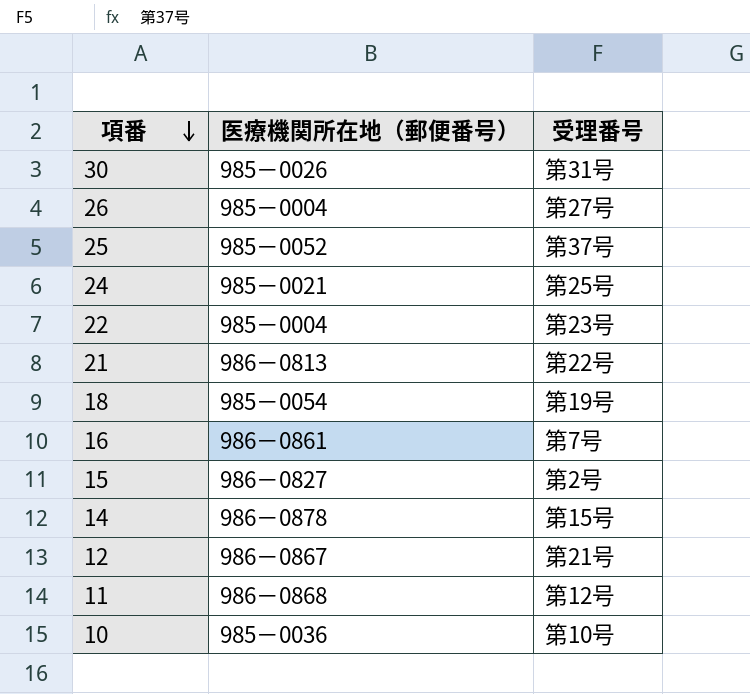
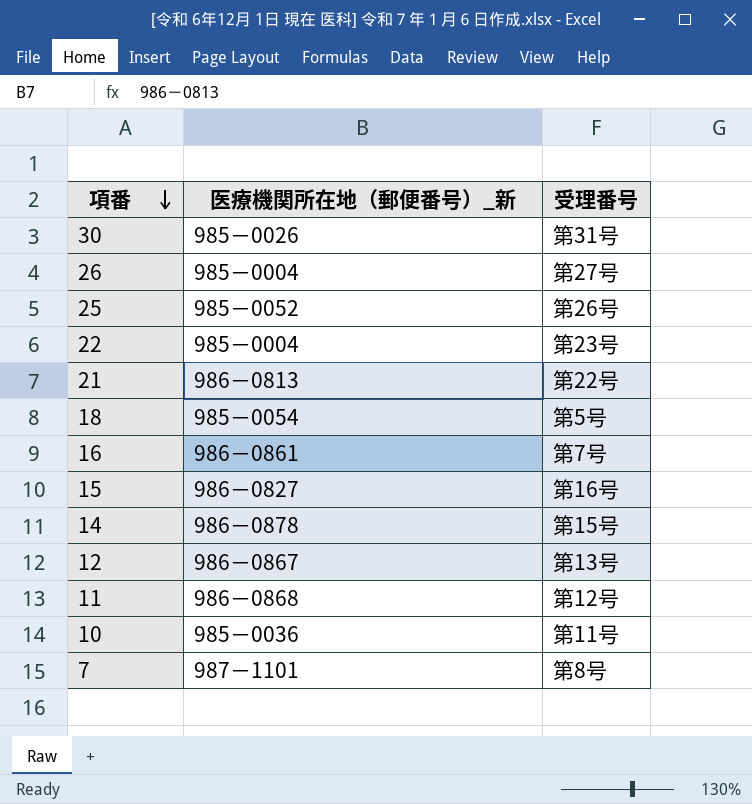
column name: 医療機関所在地（郵便番号） -> 医療機関所在地（郵便番号）_新
row 24: 985－0021 | 第25号 -> none
25 | 受理番号: 第37号 -> 第26号
18 | 受理番号: 第19号 -> 第5号
15 | 受理番号: 第2号 -> 第16号
12 | 受理番号: 第21号 -> 第13号
10 | 受理番号: 第10号 -> 第11号
row 7: none -> 987－1101 | 第8号

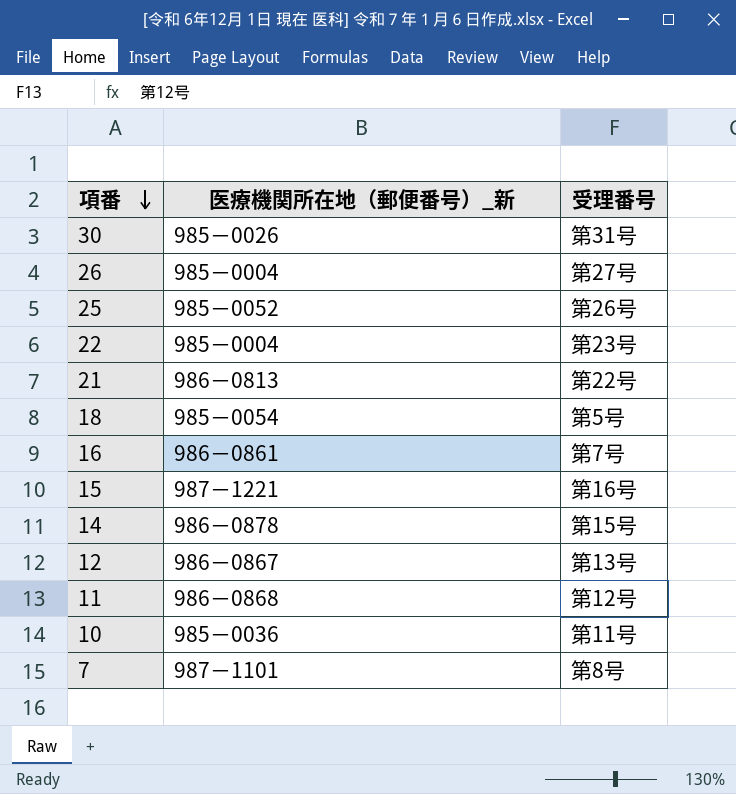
15 | 医療機関所在地（郵便番号）_新: 986－0827 -> 987－1221

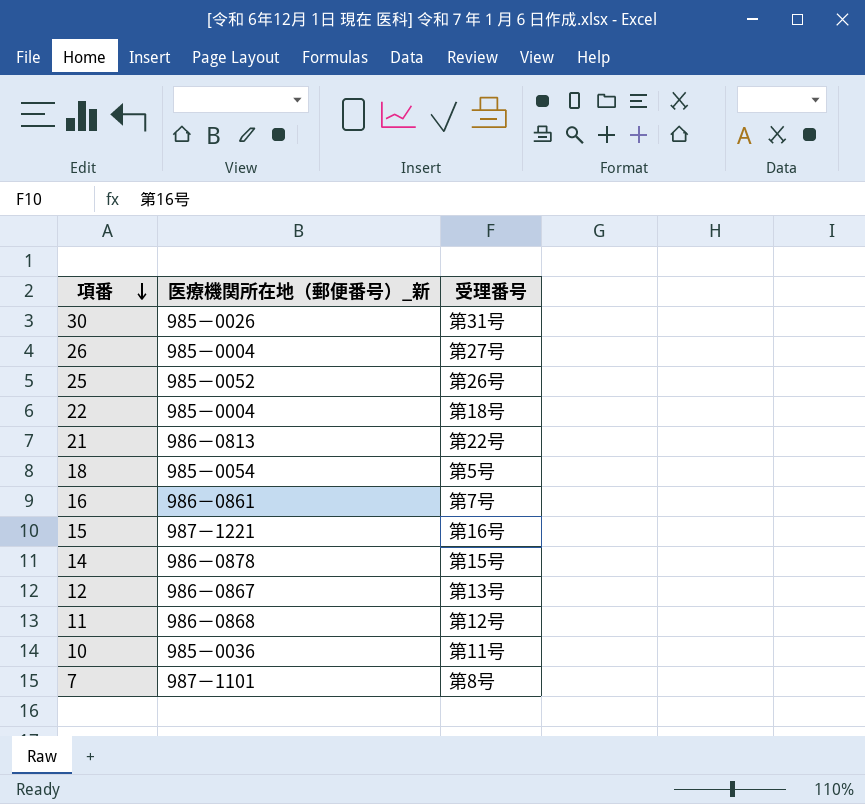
22 | 受理番号: 第23号 -> 第18号

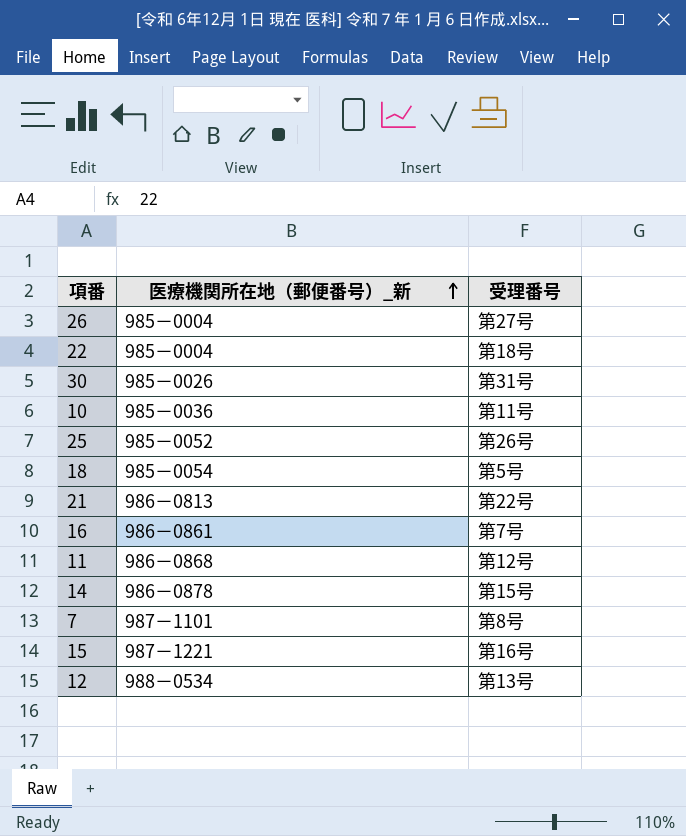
row order: 項番 descending -> 医療機関所在地（郵便番号）_新 ascending
12 | 医療機関所在地（郵便番号）_新: 986－0867 -> 988－0534

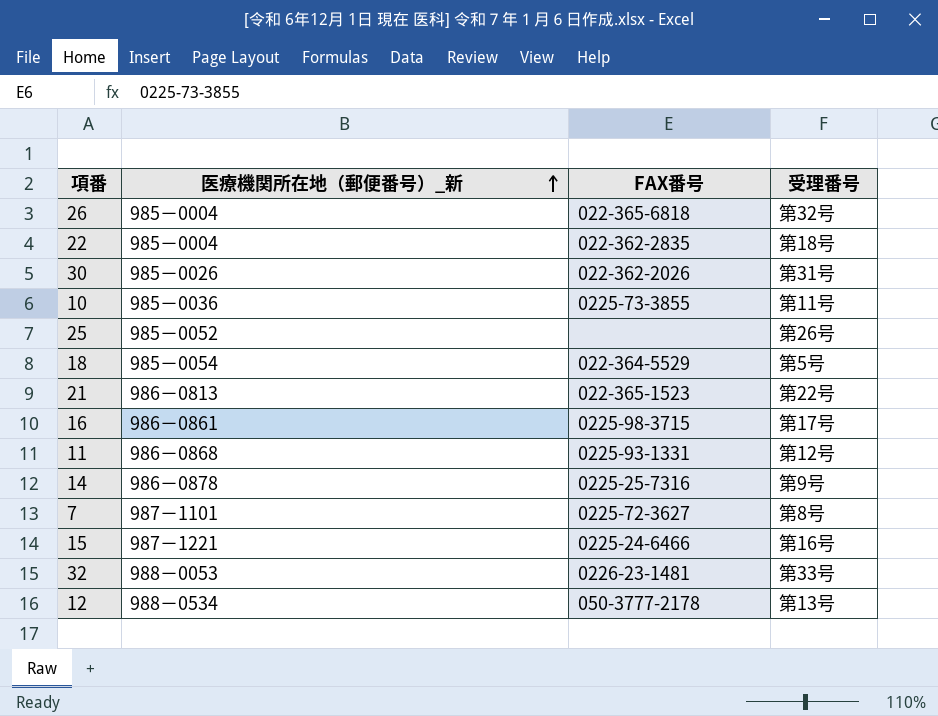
column FAX番号 | position: none -> 3
26 | 受理番号: 第27号 -> 第32号
16 | 受理番号: 第7号 -> 第17号
14 | 受理番号: 第15号 -> 第9号
row 32: none -> 988－0053 | 0226-23-1481 | 第33号

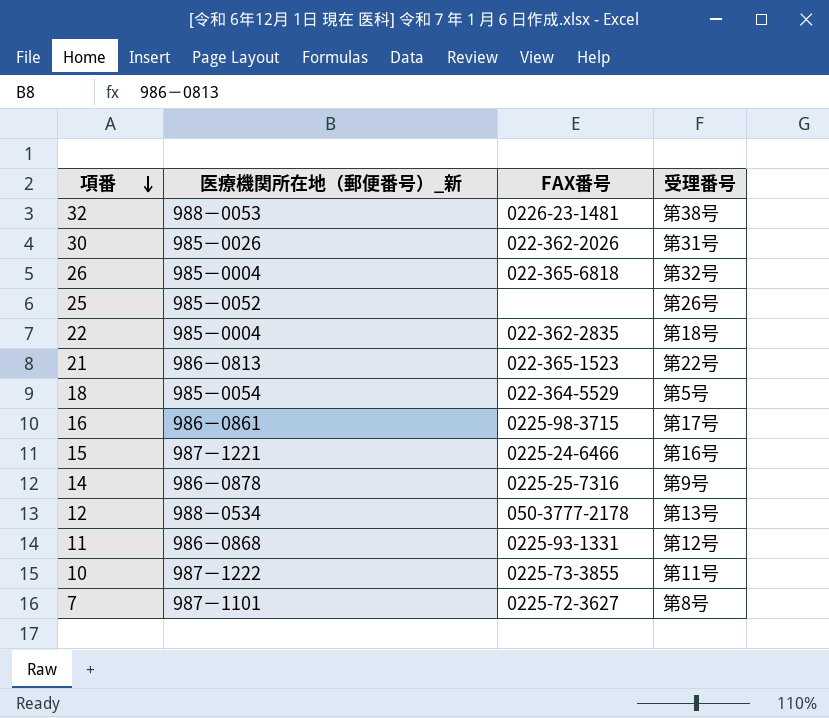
row order: 医療機関所在地（郵便番号）_新 ascending -> 項番 descending
32 | 受理番号: 第33号 -> 第38号
10 | 医療機関所在地（郵便番号）_新: 985－0036 -> 987－1222

